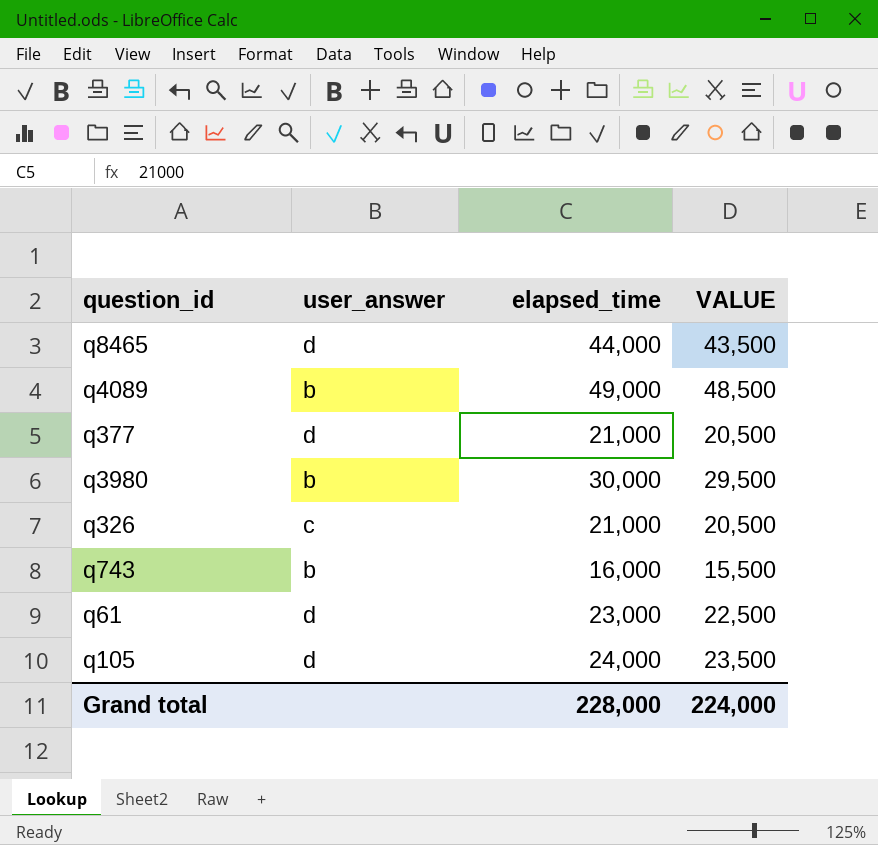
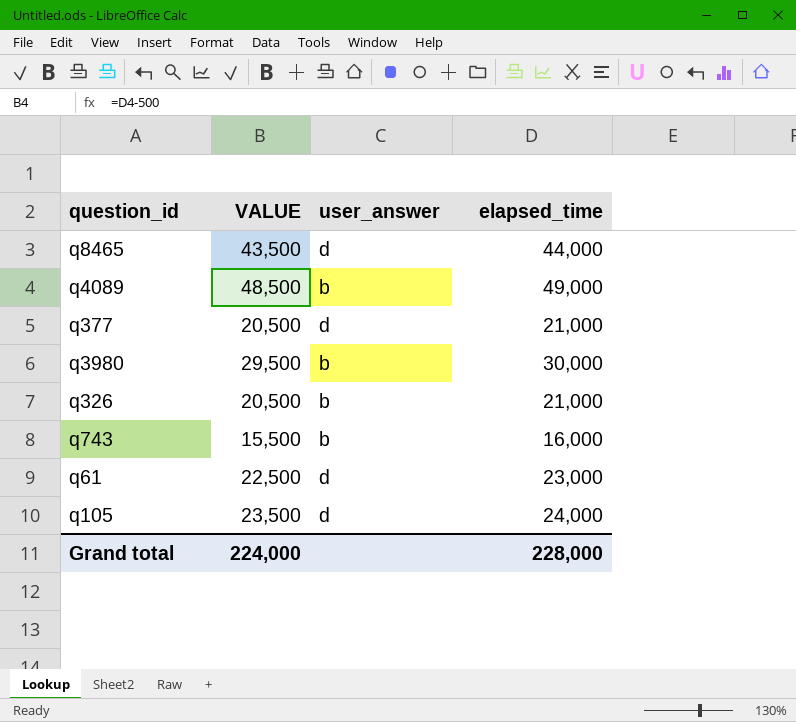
column VALUE | position: 4 -> 2
q326 | user_answer: c -> b

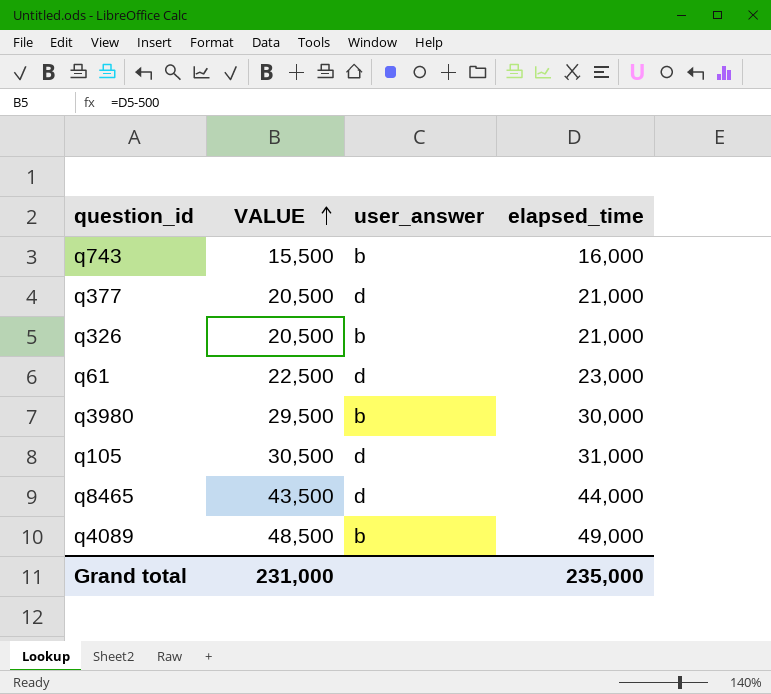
row order: none -> VALUE ascending
q105 | VALUE: 23,500 -> 30,500
q105 | elapsed_time: 24,000 -> 31,000
Grand total | VALUE: 224,000 -> 231,000
Grand total | elapsed_time: 228,000 -> 235,000

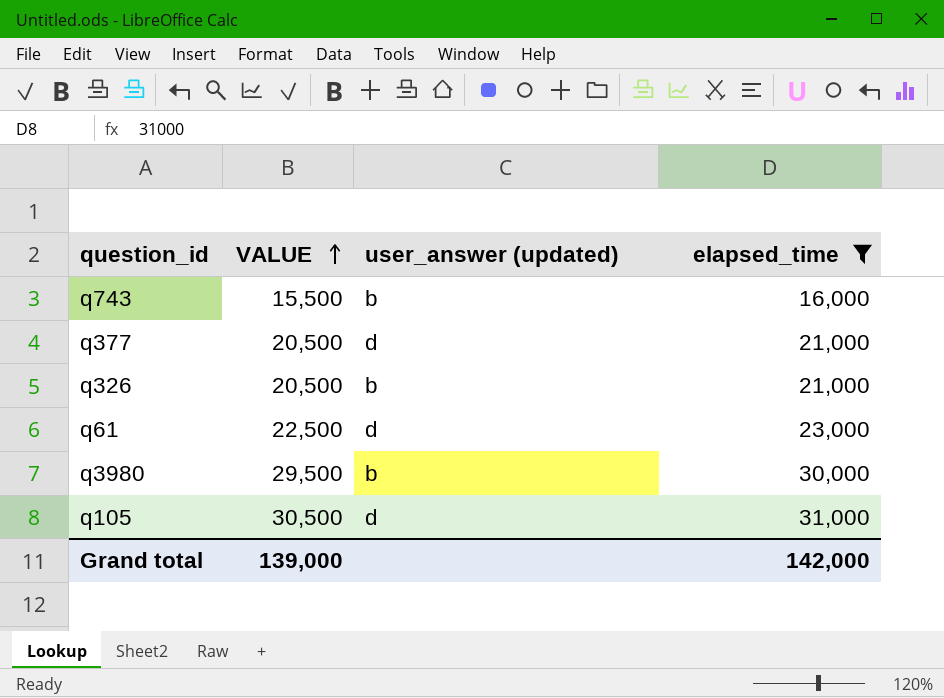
filter: none -> elapsed_time <= 31,000
column name: user_answer -> user_answer (updated)
Grand total | VALUE: 231,000 -> 139,000
Grand total | elapsed_time: 235,000 -> 142,000

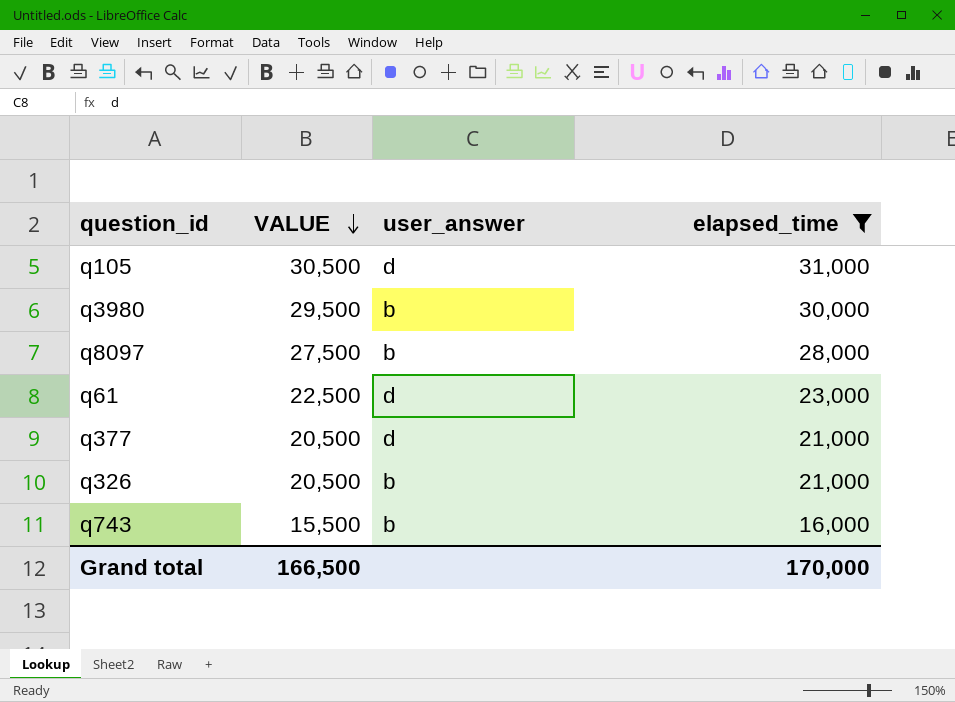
row order: VALUE ascending -> VALUE descending
column name: user_answer (updated) -> user_answer
row q8097: none -> 27,500 | b | 28,000
Grand total | VALUE: 139,000 -> 166,500
Grand total | elapsed_time: 142,000 -> 170,000

